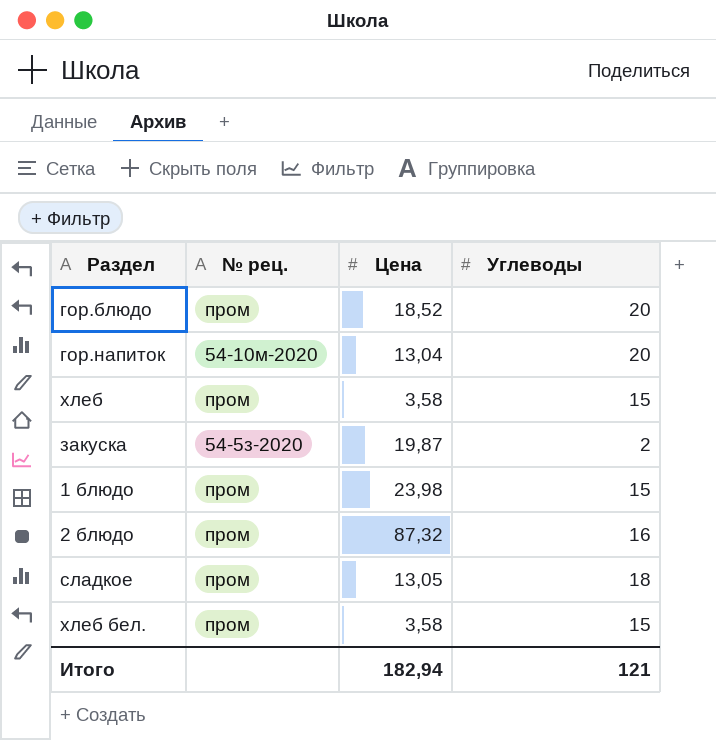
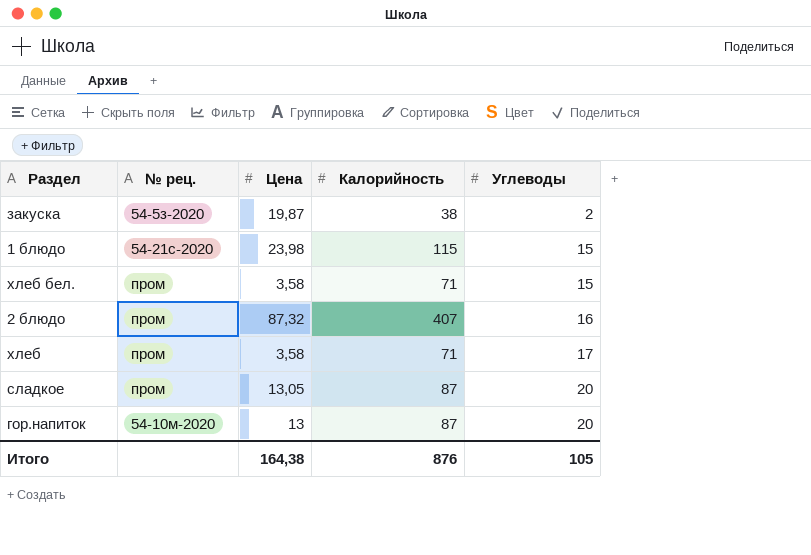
row order: none -> Углеводы ascending
column Калорийность | position: none -> 4
row гор.блюдо: пром | 18,52 | 20 -> none
1 блюдо | № рец.: пром -> 54-21с-2020
хлеб | Углеводы: 15 -> 17
сладкое | Углеводы: 18 -> 20
гор.напиток | Цена: 13,04 -> 13
Итого | Цена: 182,94 -> 164,38
Итого | Углеводы: 121 -> 105

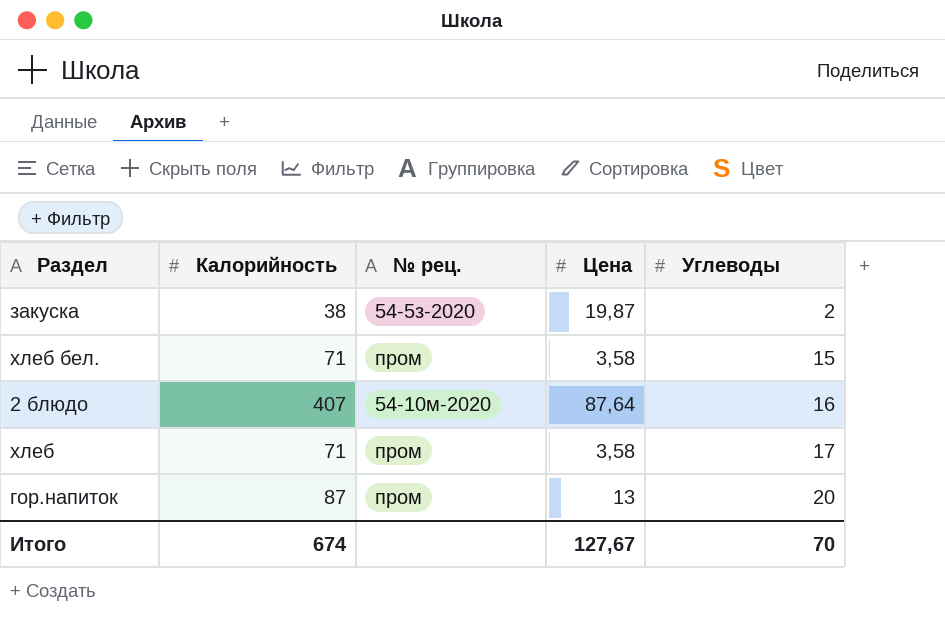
column Калорийность | position: 4 -> 2
row 1 блюдо: 54-21с-2020 | 23,98 | 115 | 15 -> none
row сладкое: пром | 13,05 | 87 | 20 -> none
2 блюдо | № рец.: пром -> 54-10м-2020
2 блюдо | Цена: 87,32 -> 87,64
гор.напиток | № рец.: 54-10м-2020 -> пром
Итого | Калорийность: 876 -> 674
Итого | Цена: 164,38 -> 127,67
Итого | Углеводы: 105 -> 70

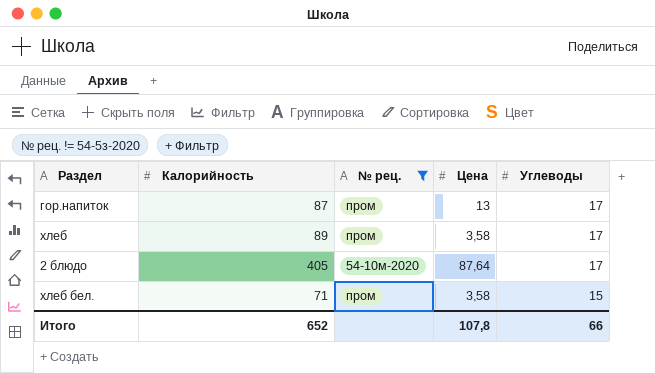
filter: none -> № рец. != 54-5з-2020
row order: Углеводы ascending -> Углеводы descending
гор.напиток | Углеводы: 20 -> 17
хлеб | Калорийность: 71 -> 89
2 блюдо | Калорийность: 407 -> 405
2 блюдо | Углеводы: 16 -> 17
Итого | Калорийность: 674 -> 652
Итого | Цена: 127,67 -> 107,8
Итого | Углеводы: 70 -> 66

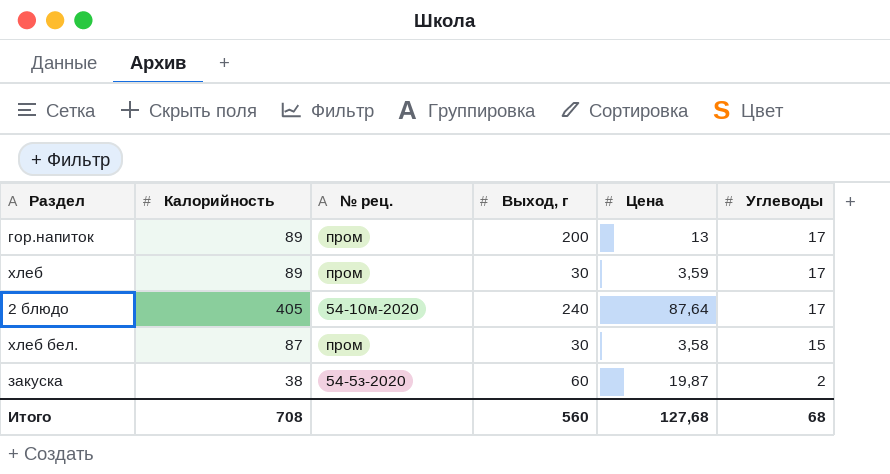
filter: № рец. != 54-5з-2020 -> none
column Выход, г | position: none -> 4
гор.напиток | Калорийность: 87 -> 89
хлеб | Цена: 3,58 -> 3,59
хлеб бел. | Калорийность: 71 -> 87
Итого | Калорийность: 652 -> 708
Итого | Цена: 107,8 -> 127,68
Итого | Углеводы: 66 -> 68

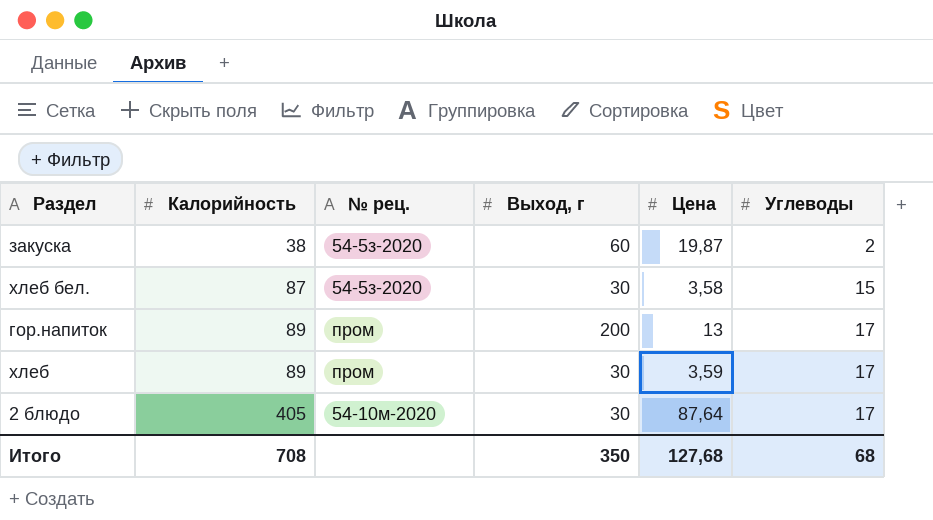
row order: Углеводы descending -> Калорийность ascending
хлеб бел. | № рец.: пром -> 54-5з-2020
2 блюдо | Выход, г: 240 -> 30
Итого | Выход, г: 560 -> 350

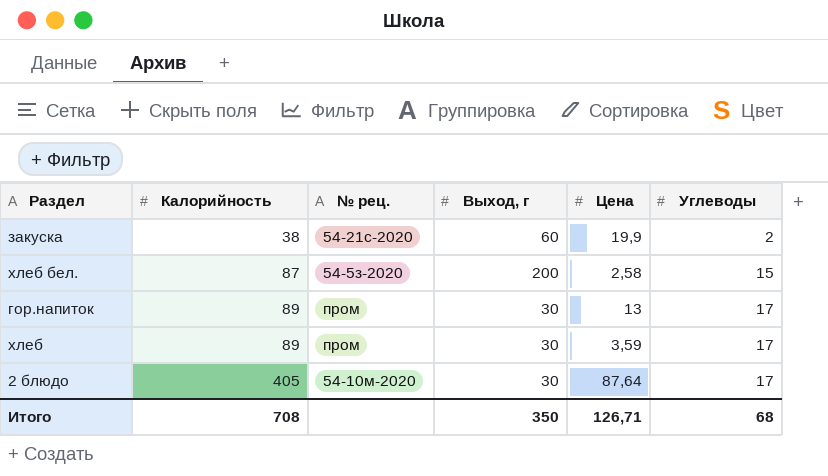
закуска | № рец.: 54-5з-2020 -> 54-21с-2020
закуска | Цена: 19,87 -> 19,9
хлеб бел. | Выход, г: 30 -> 200
хлеб бел. | Цена: 3,58 -> 2,58
гор.напиток | Выход, г: 200 -> 30
Итого | Цена: 127,68 -> 126,71

